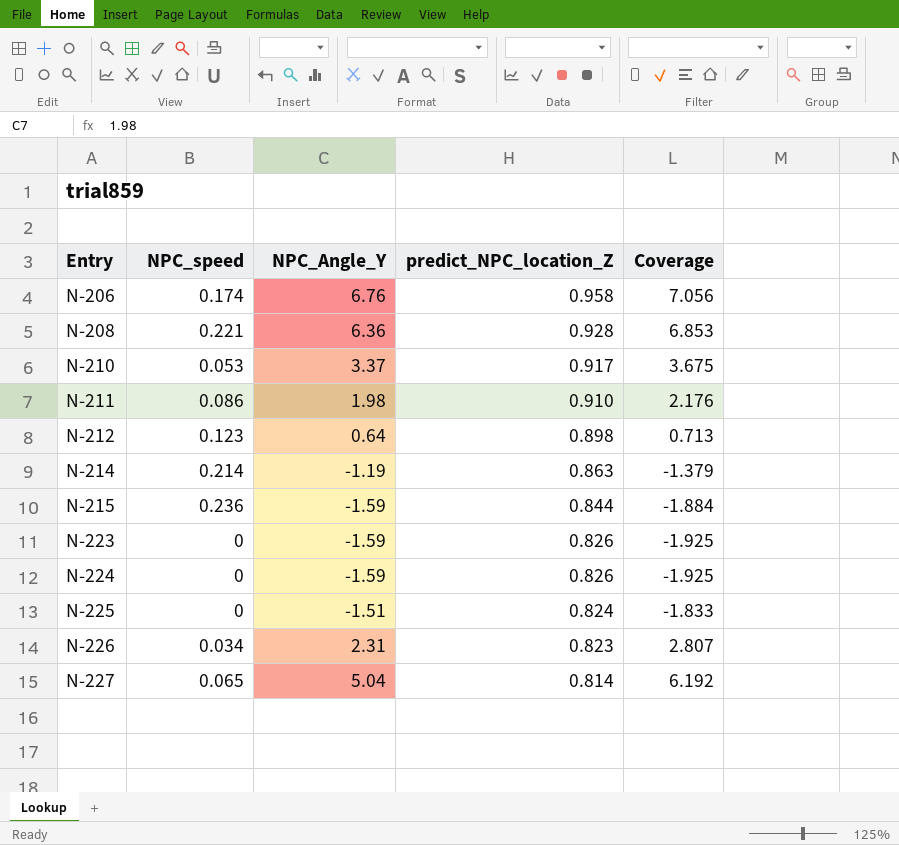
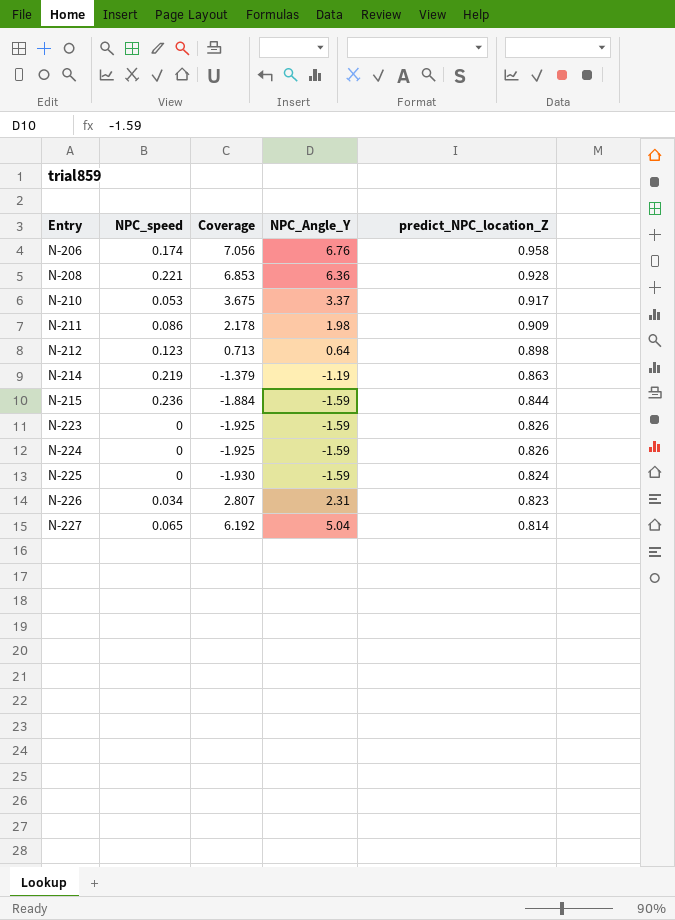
column Coverage | position: 5 -> 3
N-211 | Coverage: 2.176 -> 2.178
N-211 | predict_NPC_location_Z: 0.910 -> 0.909
N-214 | NPC_speed: 0.214 -> 0.219
N-225 | Coverage: -1.833 -> -1.930
N-225 | NPC_Angle_Y: -1.51 -> -1.59

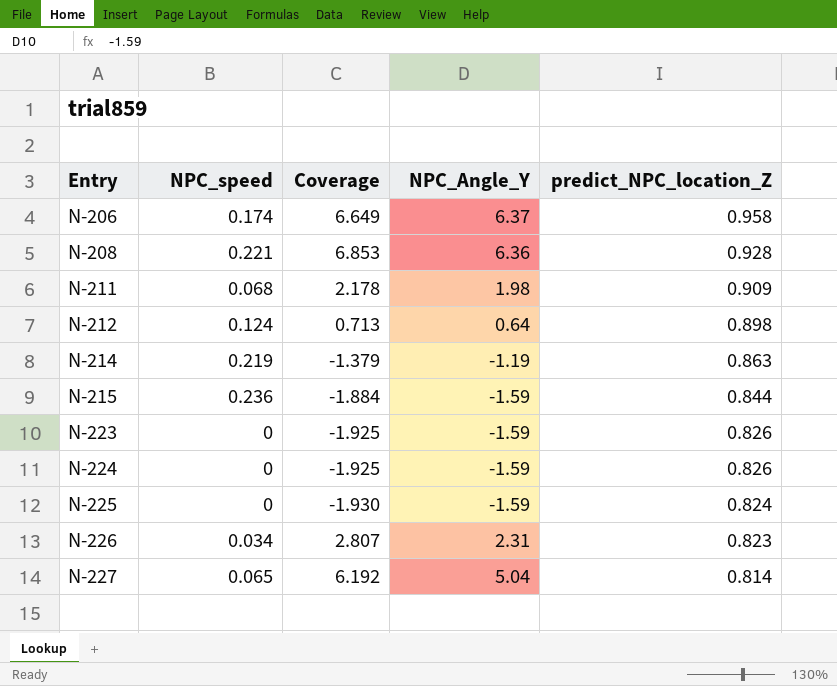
row N-210: 0.053 | 3.675 | 3.37 | 0.917 -> none
N-206 | Coverage: 7.056 -> 6.649
N-206 | NPC_Angle_Y: 6.76 -> 6.37
N-211 | NPC_speed: 0.086 -> 0.068
N-212 | NPC_speed: 0.123 -> 0.124

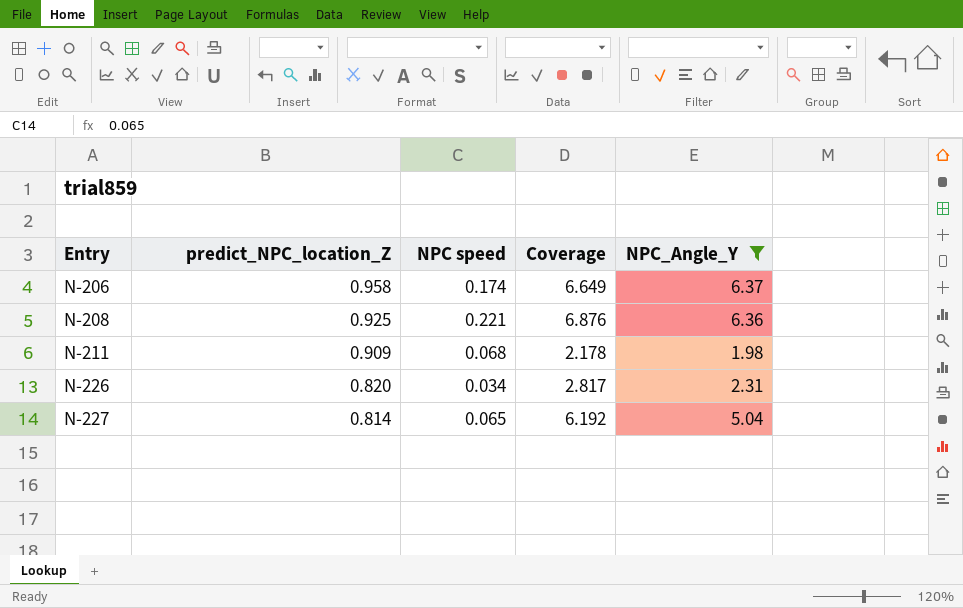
filter: none -> NPC_Angle_Y >= 1.98
column predict_NPC_location_Z | position: 5 -> 2
column name: NPC_speed -> NPC speed
N-208 | predict_NPC_location_Z: 0.928 -> 0.925
N-208 | Coverage: 6.853 -> 6.876
N-226 | predict_NPC_location_Z: 0.823 -> 0.820
N-226 | Coverage: 2.807 -> 2.817

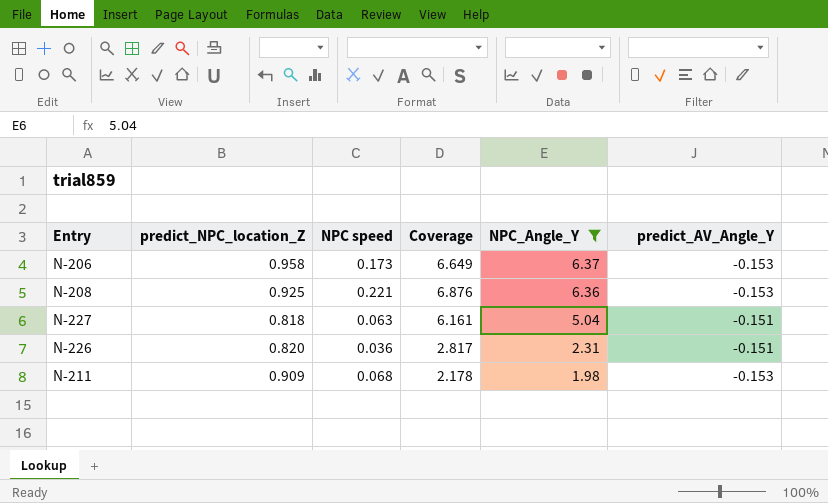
row order: Entry ascending -> NPC_Angle_Y descending
column predict_AV_Angle_Y | position: none -> 6
N-206 | NPC speed: 0.174 -> 0.173
N-227 | predict_NPC_location_Z: 0.814 -> 0.818
N-227 | NPC speed: 0.065 -> 0.063
N-227 | Coverage: 6.192 -> 6.161
N-226 | NPC speed: 0.034 -> 0.036

